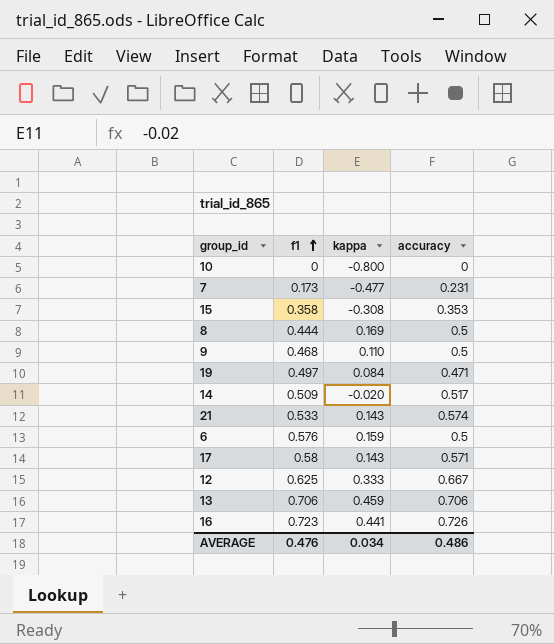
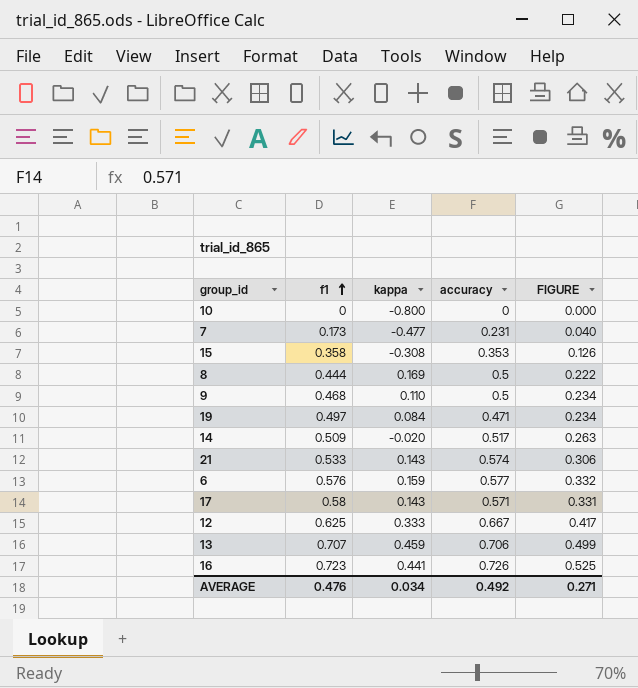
column FIGURE | formula: none -> [f1] * [accuracy]
6 | accuracy: 0.5 -> 0.577
13 | f1: 0.706 -> 0.707
AVERAGE | accuracy: 0.486 -> 0.492

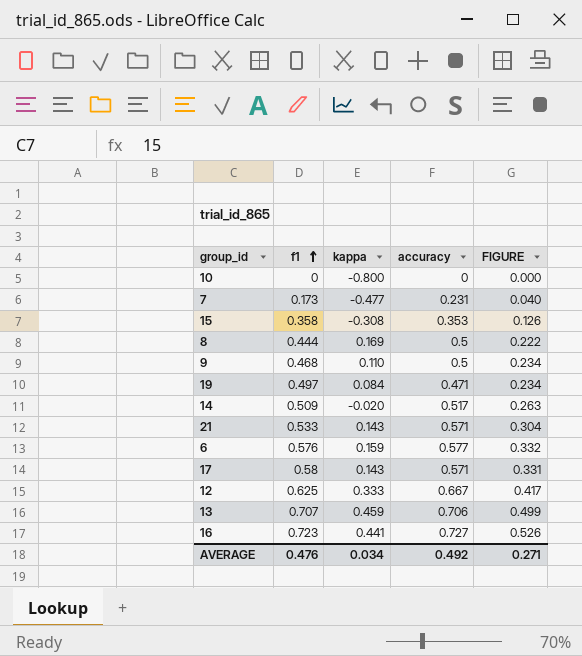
21 | accuracy: 0.574 -> 0.571
21 | FIGURE: 0.306 -> 0.304
16 | accuracy: 0.726 -> 0.727
16 | FIGURE: 0.525 -> 0.526

